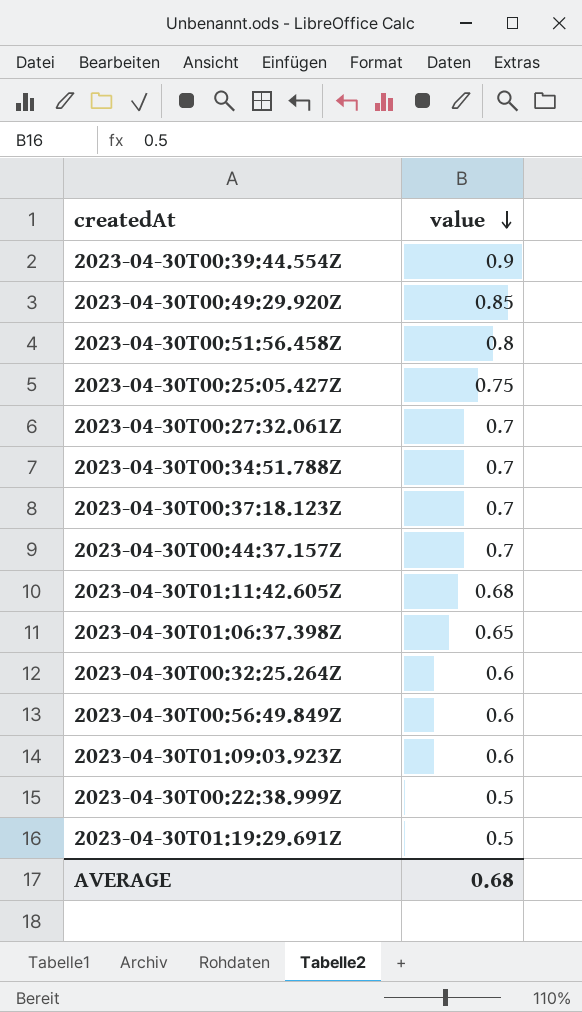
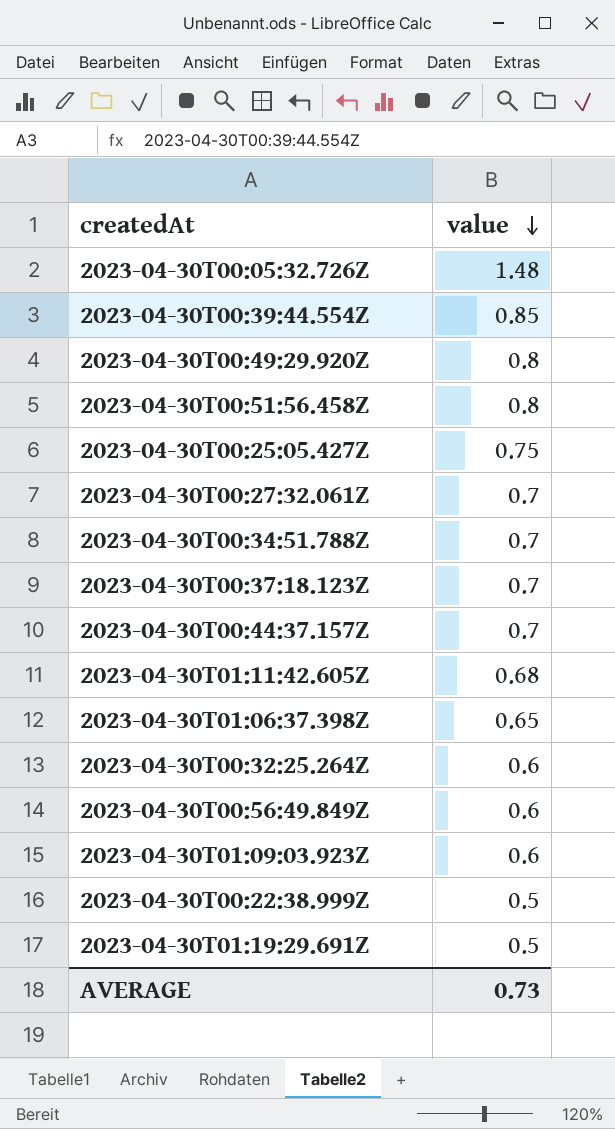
row 2023-04-30T00:05:32.726Z: none -> 1.48
2023-04-30T00:39:44.554Z | value: 0.9 -> 0.85
2023-04-30T00:49:29.920Z | value: 0.85 -> 0.8
AVERAGE | value: 0.68 -> 0.73

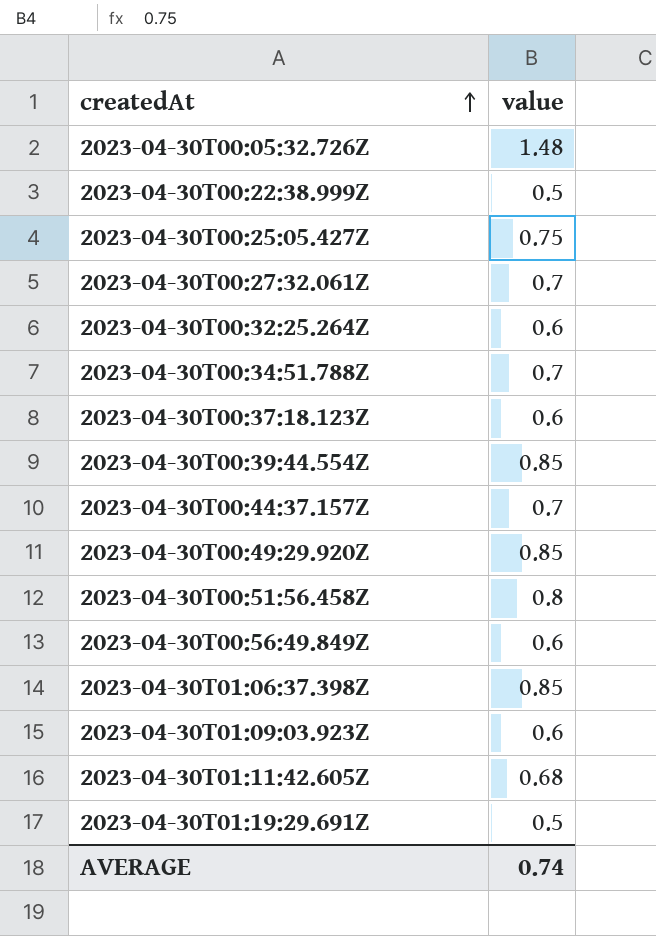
row order: value descending -> createdAt ascending
2023-04-30T00:37:18.123Z | value: 0.7 -> 0.6
2023-04-30T00:49:29.920Z | value: 0.8 -> 0.85
2023-04-30T01:06:37.398Z | value: 0.65 -> 0.85
AVERAGE | value: 0.73 -> 0.74

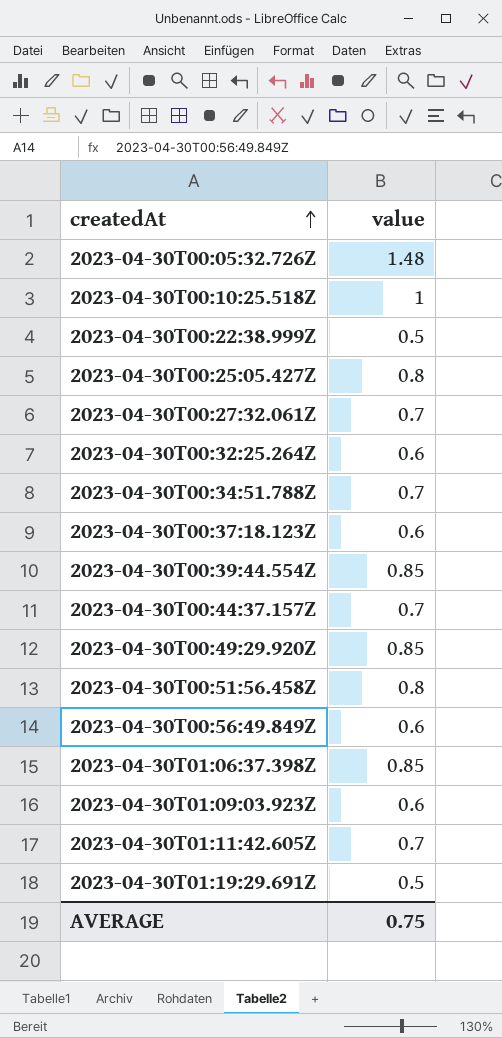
row 2023-04-30T00:10:25.518Z: none -> 1
2023-04-30T00:25:05.427Z | value: 0.75 -> 0.8
2023-04-30T01:11:42.605Z | value: 0.68 -> 0.7
AVERAGE | value: 0.74 -> 0.75

